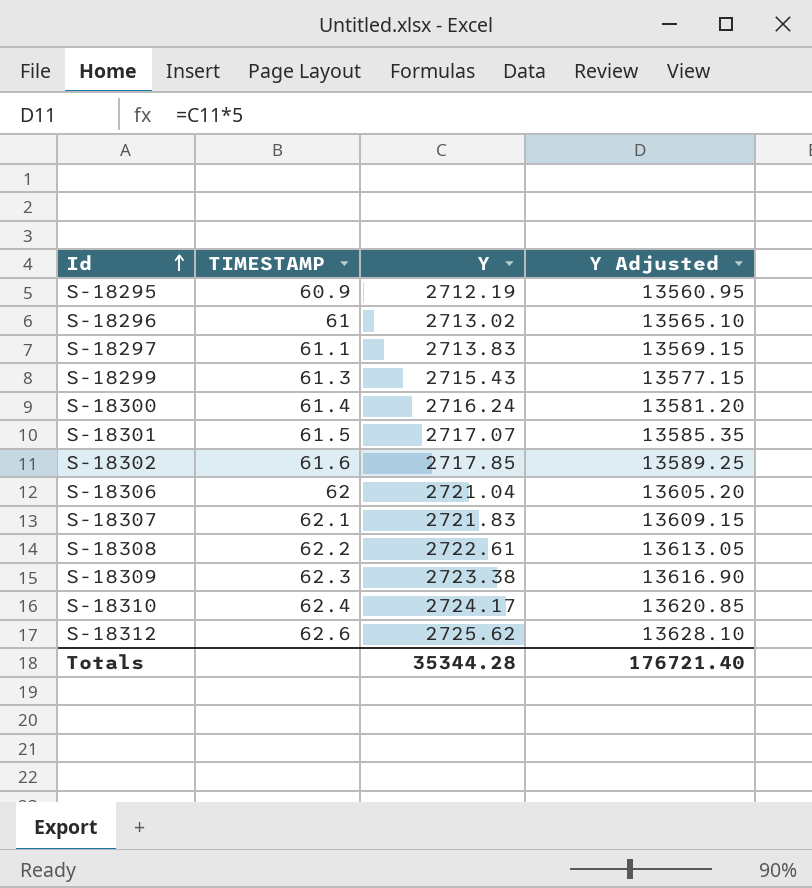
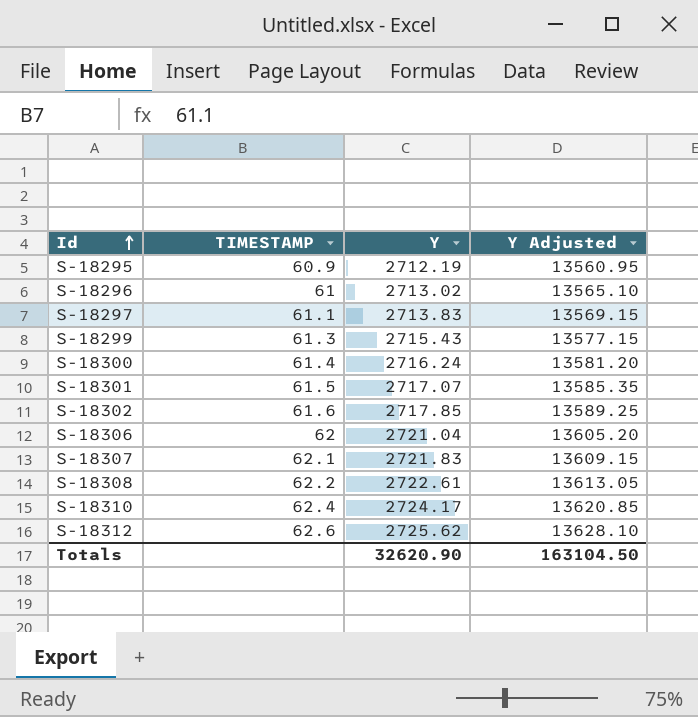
row S-18309: 62.3 | 2723.38 | 13616.90 -> none
Totals | Y: 35344.28 -> 32620.90
Totals | Y Adjusted: 176721.40 -> 163104.50

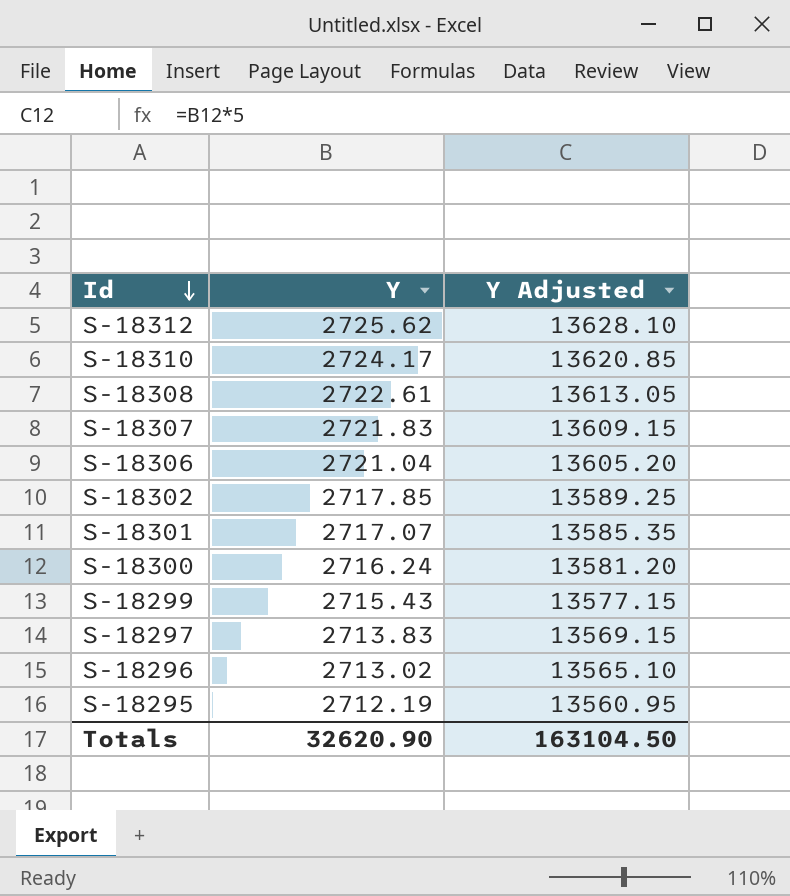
row order: Id ascending -> Id descending
column TIMESTAMP | position: 2 -> none

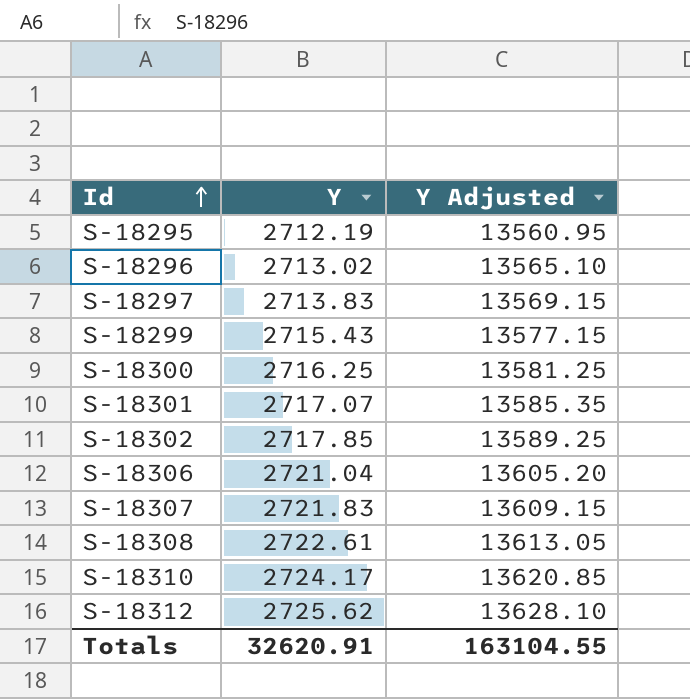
row order: Id descending -> Id ascending
S-18300 | Y: 2716.24 -> 2716.25
S-18300 | Y Adjusted: 13581.20 -> 13581.25
Totals | Y: 32620.90 -> 32620.91
Totals | Y Adjusted: 163104.50 -> 163104.55

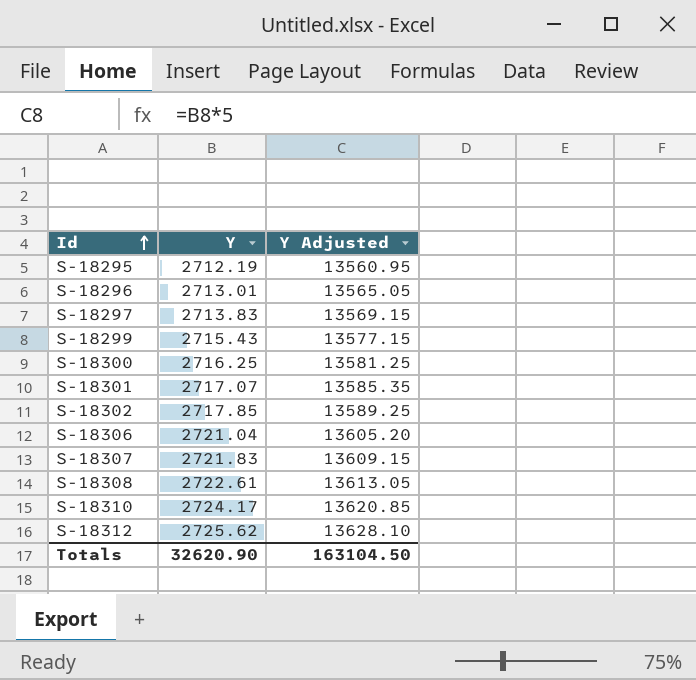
S-18296 | Y: 2713.02 -> 2713.01
S-18296 | Y Adjusted: 13565.10 -> 13565.05
Totals | Y: 32620.91 -> 32620.90
Totals | Y Adjusted: 163104.55 -> 163104.50

